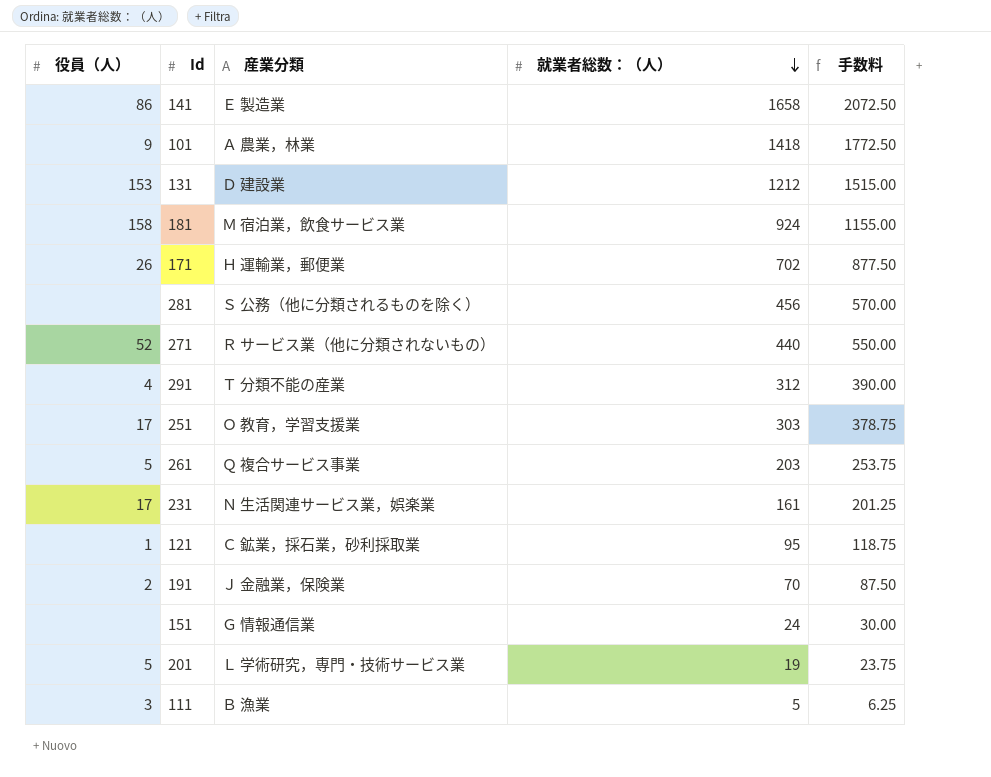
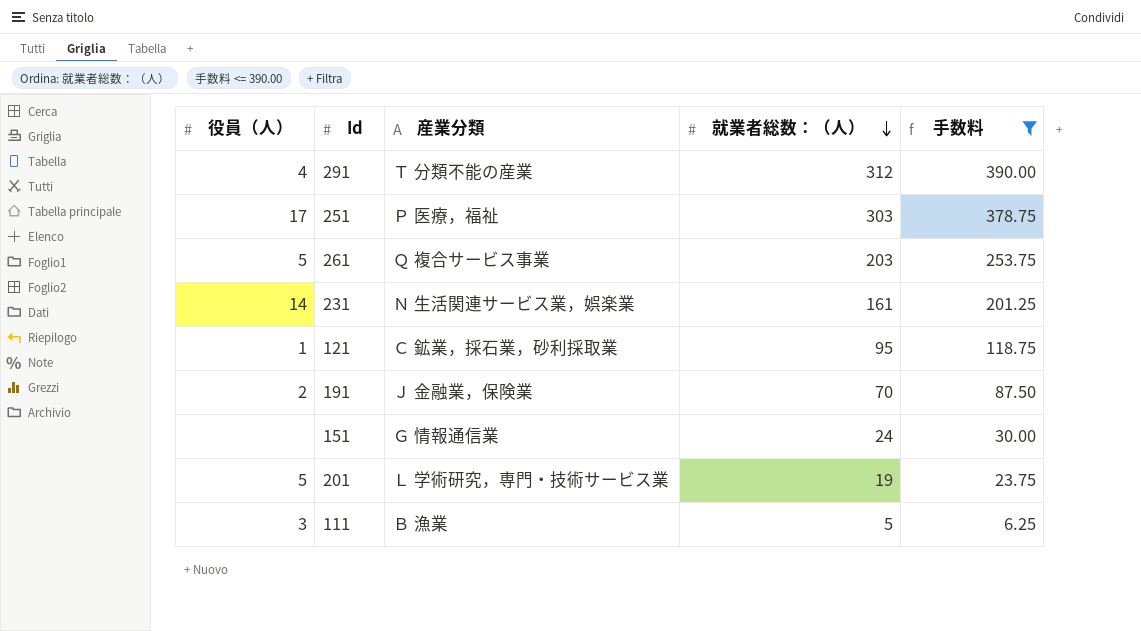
filter: none -> 手数料 <= 390.00
251 | 産業分類: Ｏ 教育，学習支援業 -> Ｐ 医療，福祉
231 | 役員（人）: 17 -> 14

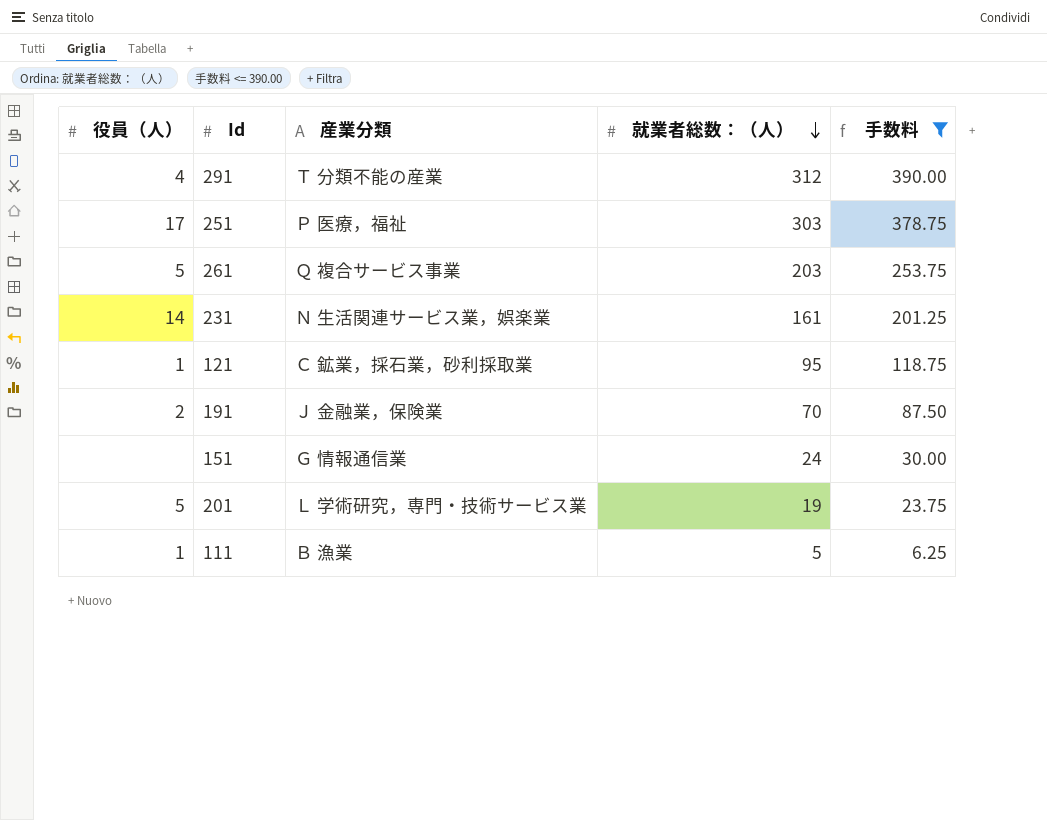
111 | 役員（人）: 3 -> 1

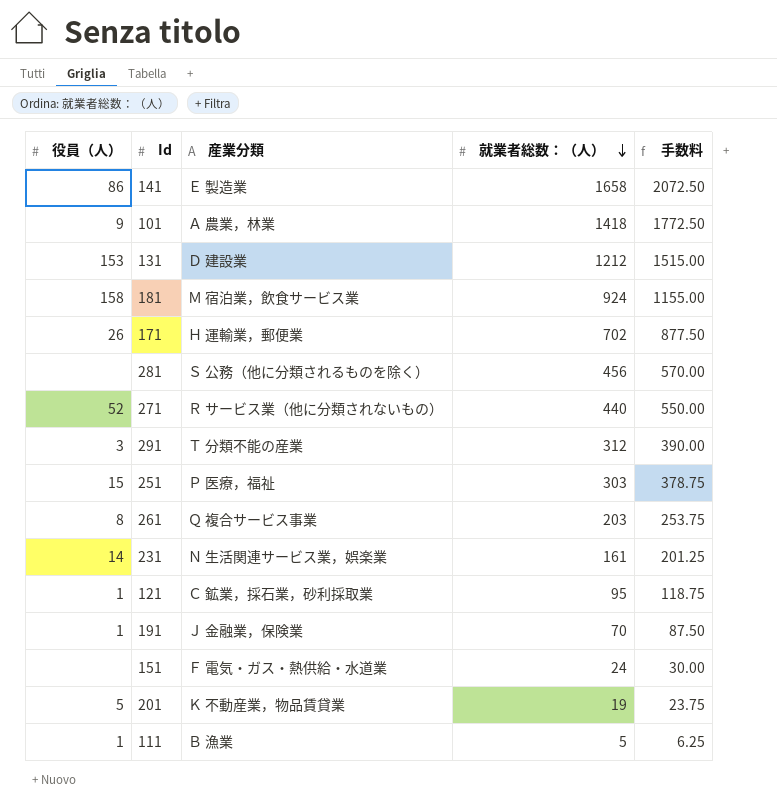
filter: 手数料 <= 390.00 -> none
291 | 役員（人）: 4 -> 3
251 | 役員（人）: 17 -> 15
261 | 役員（人）: 5 -> 8
191 | 役員（人）: 2 -> 1
151 | 産業分類: Ｇ 情報通信業 -> Ｆ 電気・ガス・熱供給・水道業
201 | 産業分類: Ｌ 学術研究，専門・技術サービス業 -> Ｋ 不動産業，物品賃貸業

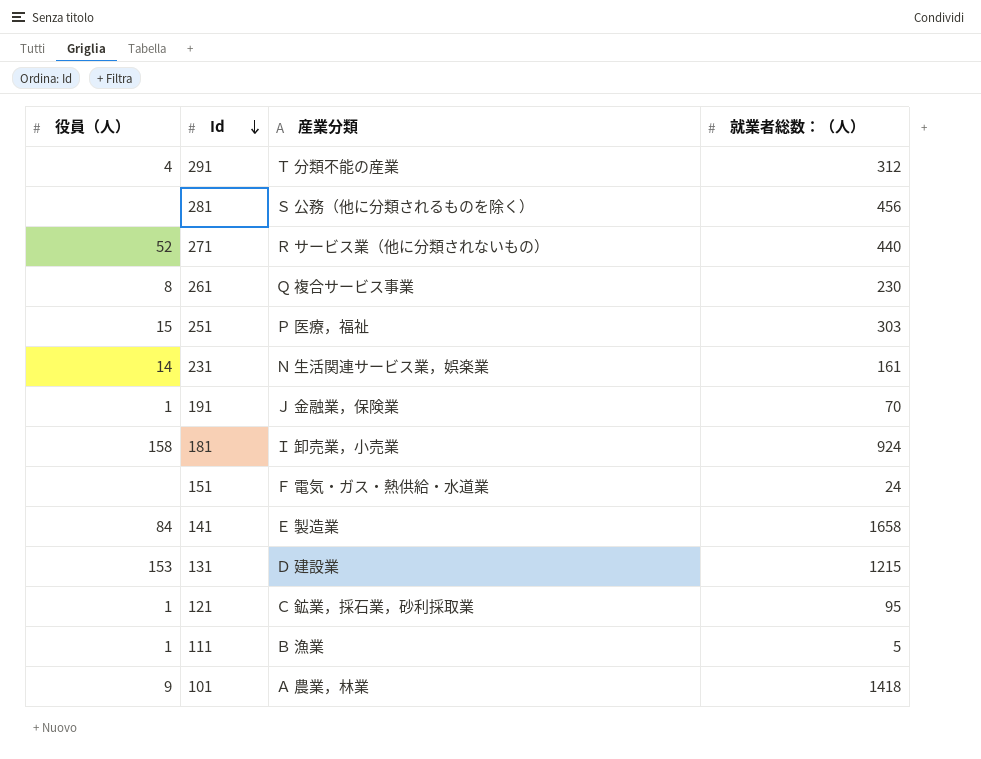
row order: 就業者総数：（人） descending -> Id descending
column 手数料 | formula: [就業者総数：（人）] * 1.25 -> none
row 171: 26 | Ｈ 運輸業，郵便業 | 702 | 877.50 -> none
row 201: 5 | Ｋ 不動産業，物品賃貸業 | 19 | 23.75 -> none
291 | 役員（人）: 3 -> 4
261 | 就業者総数：（人）: 203 -> 230
181 | 産業分類: Ｍ 宿泊業，飲食サービス業 -> Ｉ 卸売業，小売業
141 | 役員（人）: 86 -> 84
131 | 就業者総数：（人）: 1212 -> 1215

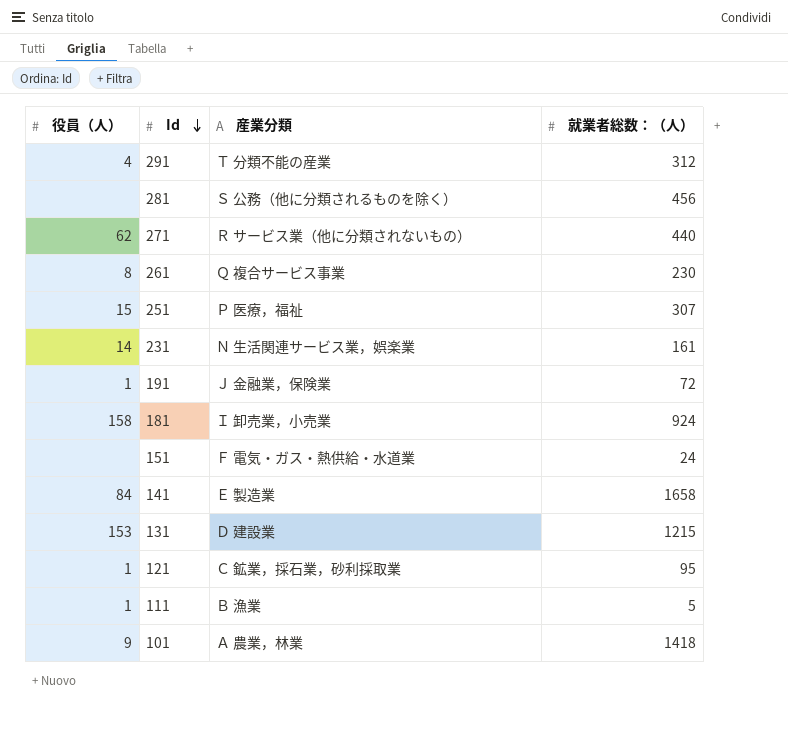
271 | 役員（人）: 52 -> 62
251 | 就業者総数：（人）: 303 -> 307
191 | 就業者総数：（人）: 70 -> 72

